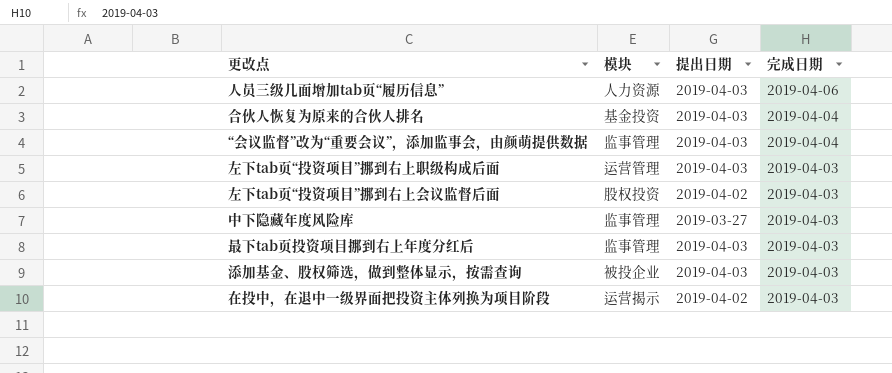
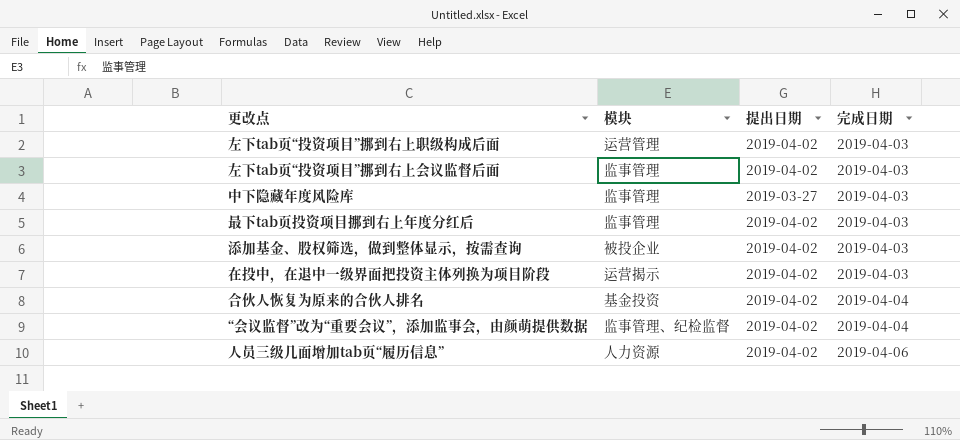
row order: 完成日期 descending -> 完成日期 ascending
左下tab页“投资项目”挪到右上职级构成后面 | 提出日期: 2019-04-03 -> 2019-04-02
左下tab页“投资项目”挪到右上会议监督后面 | 模块: 股权投资 -> 监事管理
最下tab页投资项目挪到右上年度分红后 | 提出日期: 2019-04-03 -> 2019-04-02
添加基金、股权筛选，做到整体显示，按需查询 | 提出日期: 2019-04-03 -> 2019-04-02
合伙人恢复为原来的合伙人排名 | 提出日期: 2019-04-03 -> 2019-04-02
“会议监督”改为“重要会议”，添加监事会，由颜萌提供数据 | 模块: 监事管理 -> 监事管理、纪检监督
“会议监督”改为“重要会议”，添加监事会，由颜萌提供数据 | 提出日期: 2019-04-03 -> 2019-04-02
人员三级几面增加tab页“履历信息” | 提出日期: 2019-04-03 -> 2019-04-02

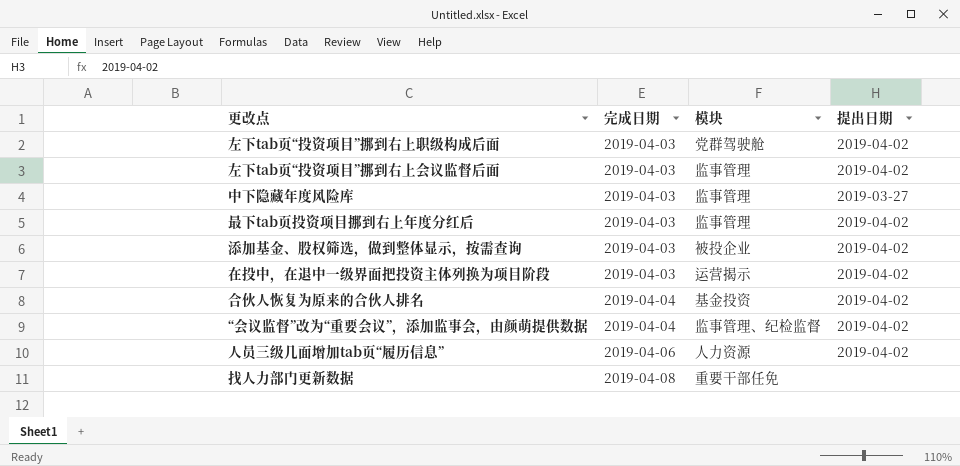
column 完成日期 | position: 4 -> 2
左下tab页“投资项目”挪到右上职级构成后面 | 模块: 运营管理 -> 党群驾驶舱
row 找人力部门更新数据: none -> 2019-04-08 | 重要干部任免 | none

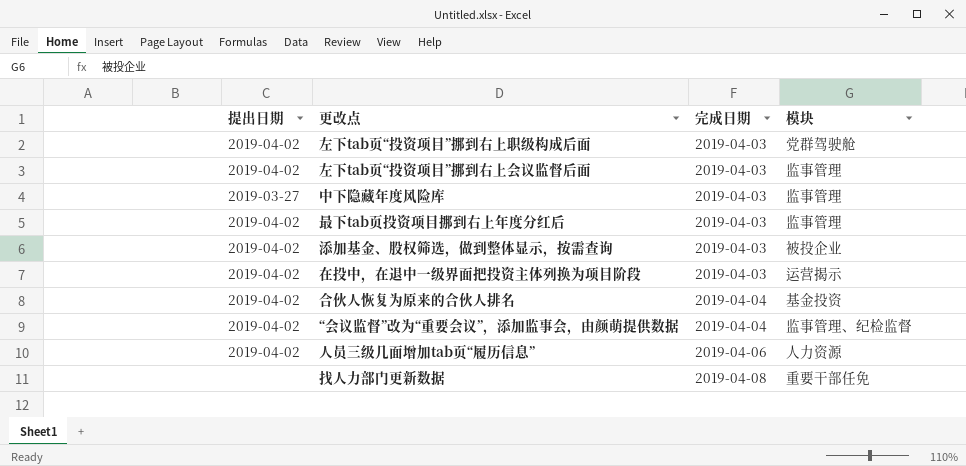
column 提出日期 | position: 4 -> 1

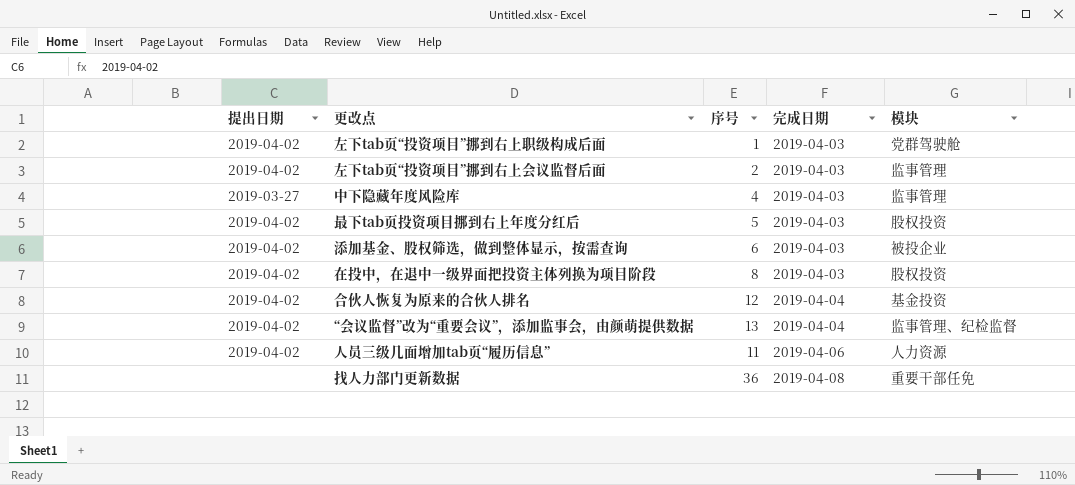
column 序号 | position: none -> 3
最下tab页投资项目挪到右上年度分红后 | 模块: 监事管理 -> 股权投资
在投中，在退中一级界面把投资主体列换为项目阶段 | 模块: 运营揭示 -> 股权投资

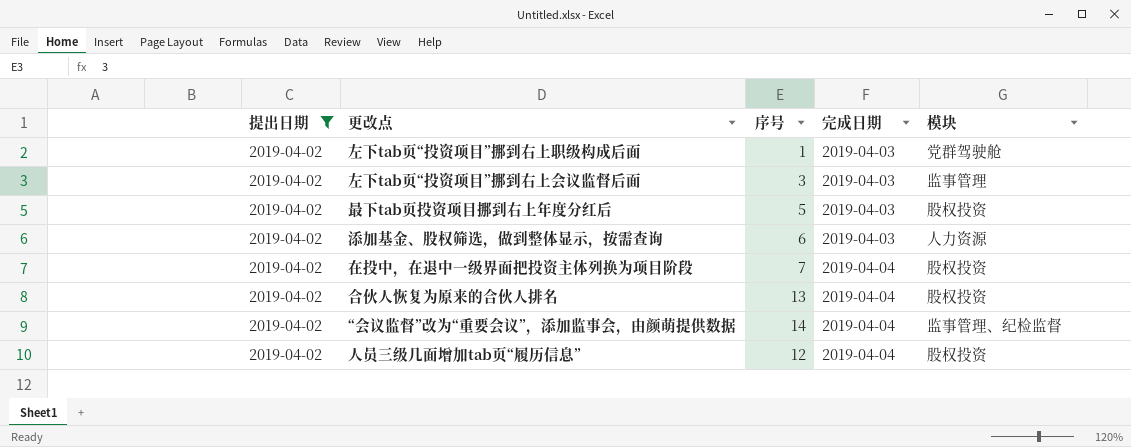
filter: none -> 提出日期 = 2019-04-02
左下tab页“投资项目”挪到右上会议监督后面 | 序号: 2 -> 3
添加基金、股权筛选，做到整体显示，按需查询 | 模块: 被投企业 -> 人力资源
在投中，在退中一级界面把投资主体列换为项目阶段 | 序号: 8 -> 7
在投中，在退中一级界面把投资主体列换为项目阶段 | 完成日期: 2019-04-03 -> 2019-04-04
合伙人恢复为原来的合伙人排名 | 序号: 12 -> 13
合伙人恢复为原来的合伙人排名 | 模块: 基金投资 -> 股权投资
“会议监督”改为“重要会议”，添加监事会，由颜萌提供数据 | 序号: 13 -> 14
人员三级几面增加tab页“履历信息” | 序号: 11 -> 12
人员三级几面增加tab页“履历信息” | 完成日期: 2019-04-06 -> 2019-04-04
人员三级几面增加tab页“履历信息” | 模块: 人力资源 -> 股权投资

